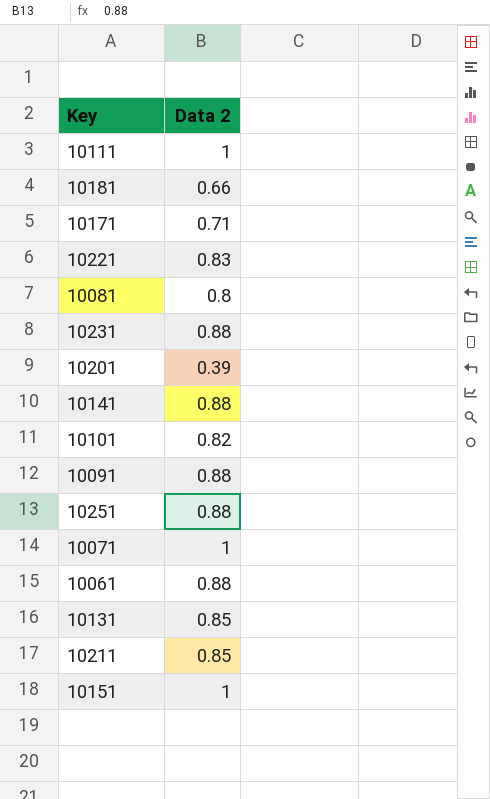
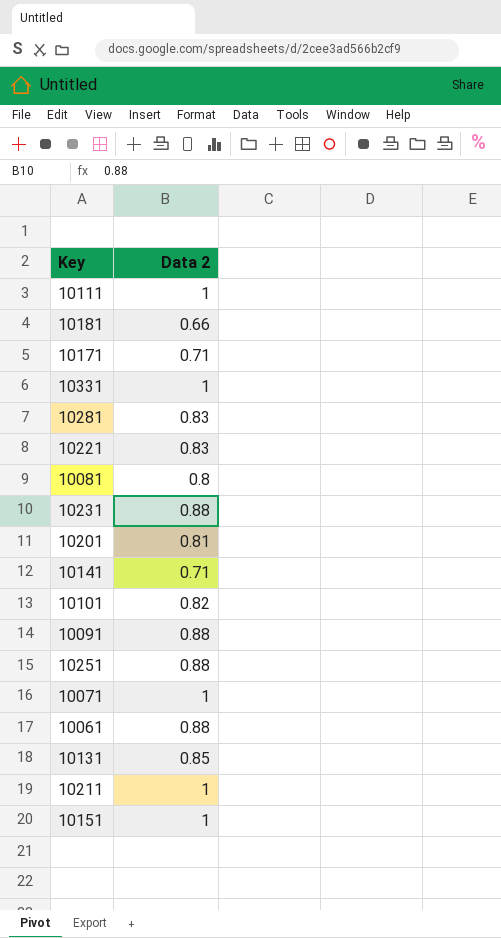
row 10331: none -> 1
row 10281: none -> 0.83
10201 | Data 2: 0.39 -> 0.81
10141 | Data 2: 0.88 -> 0.71
10211 | Data 2: 0.85 -> 1

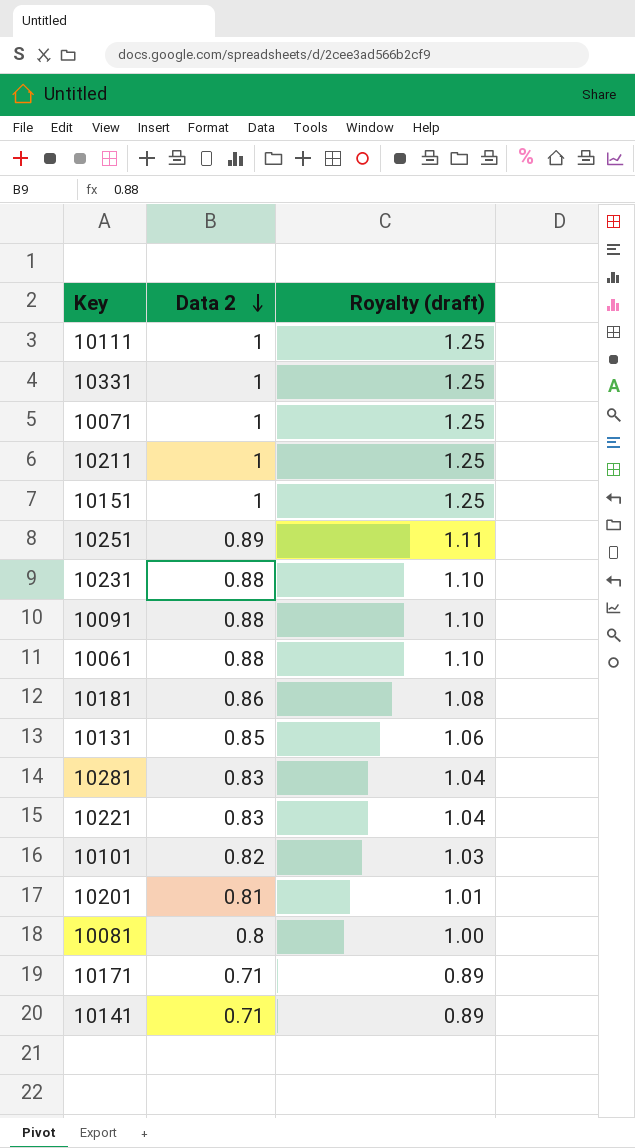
row order: none -> Data 2 descending
column Royalty (draft) | formula: none -> [Data 2] * 1.25
10251 | Data 2: 0.88 -> 0.89
10181 | Data 2: 0.66 -> 0.86

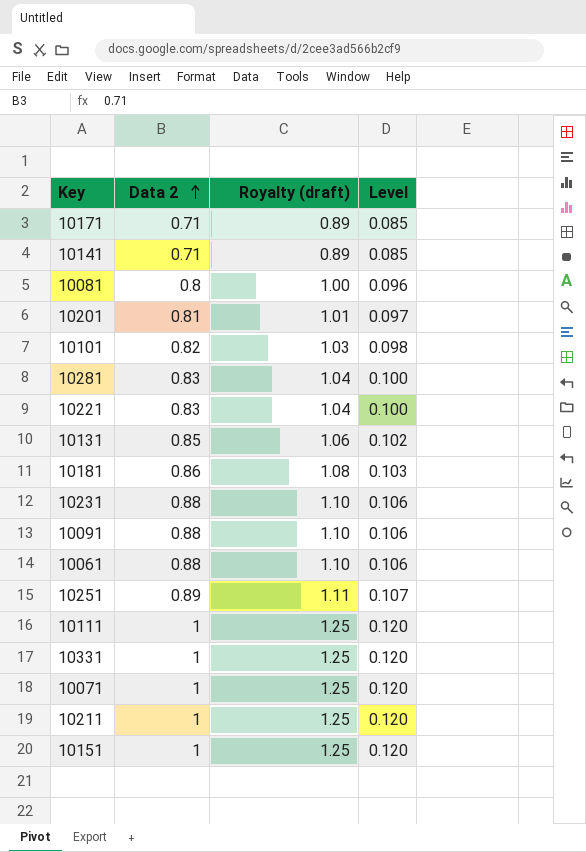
row order: Data 2 descending -> Data 2 ascending
column Level | formula: none -> [Data 2] * 0.12

